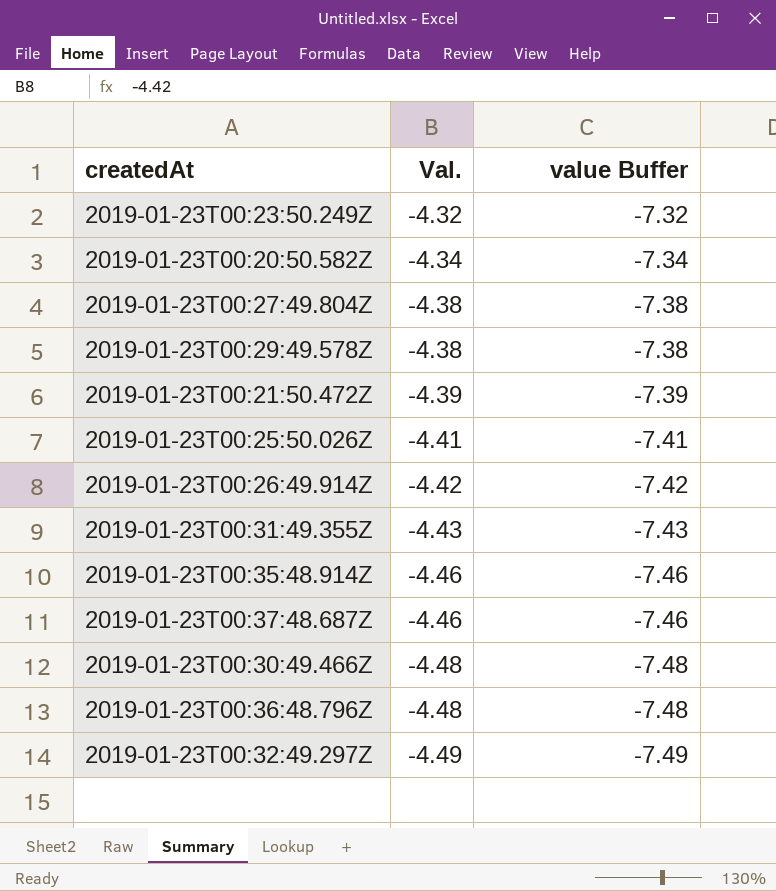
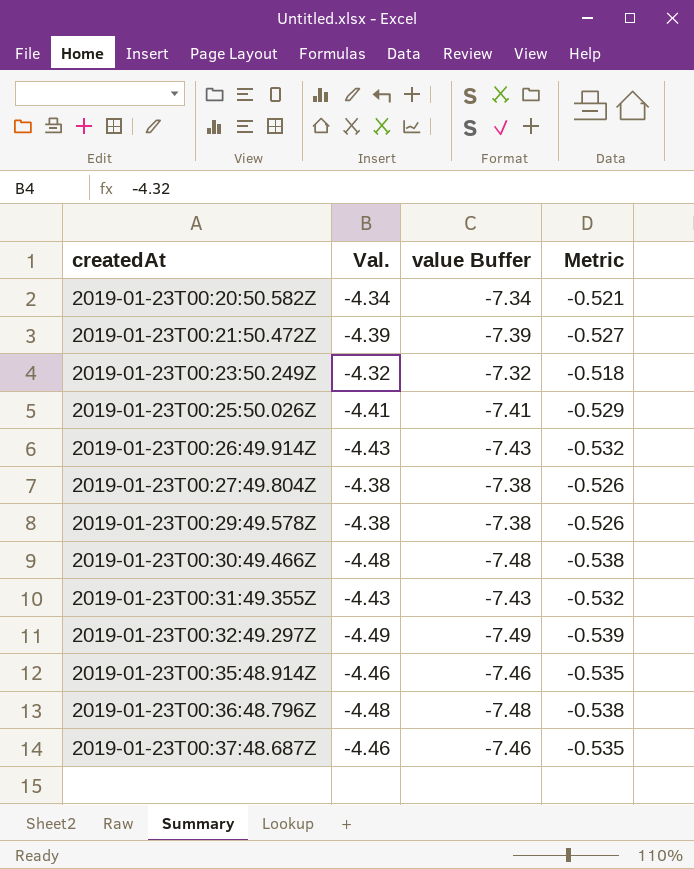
row order: Val. descending -> createdAt ascending
column Metric | formula: none -> [Val.] * 0.12
2019-01-23T00:26:49.914Z | Val.: -4.42 -> -4.43
2019-01-23T00:26:49.914Z | value Buffer: -7.42 -> -7.43

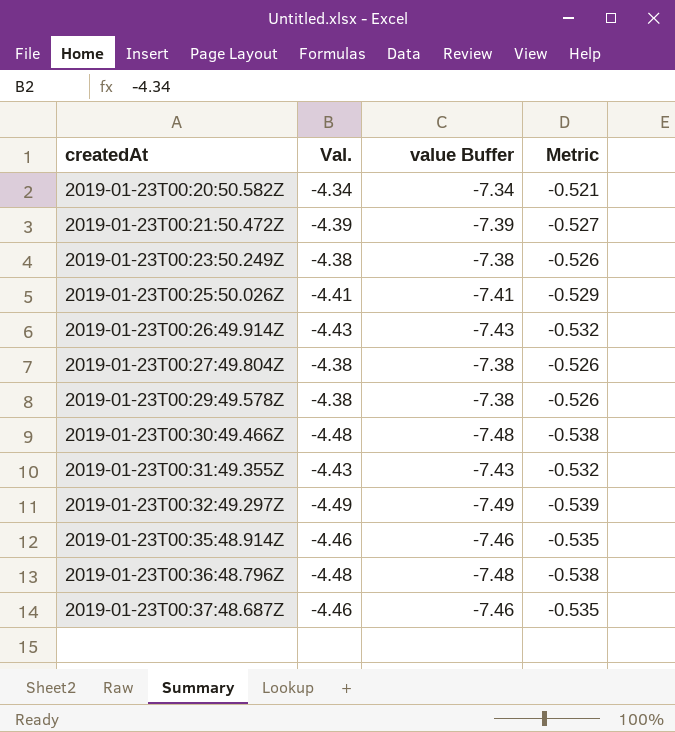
2019-01-23T00:23:50.249Z | Val.: -4.32 -> -4.38
2019-01-23T00:23:50.249Z | value Buffer: -7.32 -> -7.38
2019-01-23T00:23:50.249Z | Metric: -0.518 -> -0.526

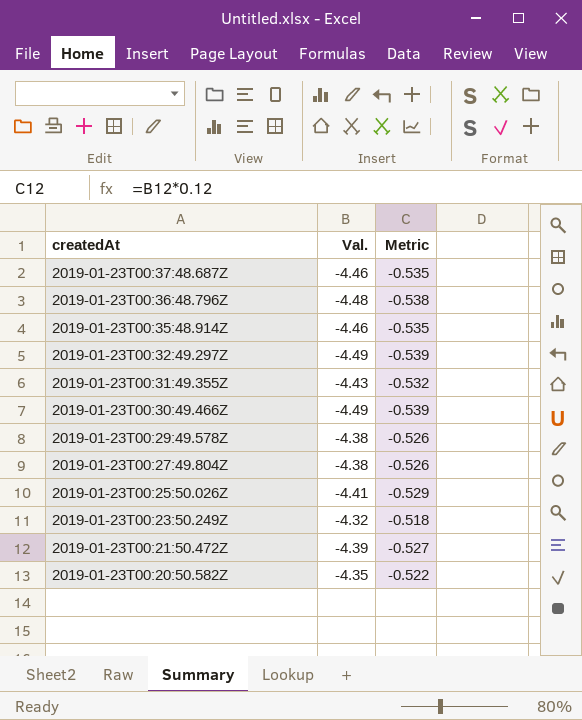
row order: createdAt ascending -> createdAt descending
column value Buffer | formula: [Val.] - 3 -> none
row 2019-01-23T00:26:49.914Z: -4.43 | -7.43 | -0.532 -> none
2019-01-23T00:30:49.466Z | Val.: -4.48 -> -4.49
2019-01-23T00:30:49.466Z | Metric: -0.538 -> -0.539
2019-01-23T00:23:50.249Z | Val.: -4.38 -> -4.32
2019-01-23T00:23:50.249Z | Metric: -0.526 -> -0.518
2019-01-23T00:20:50.582Z | Val.: -4.34 -> -4.35
2019-01-23T00:20:50.582Z | Metric: -0.521 -> -0.522

